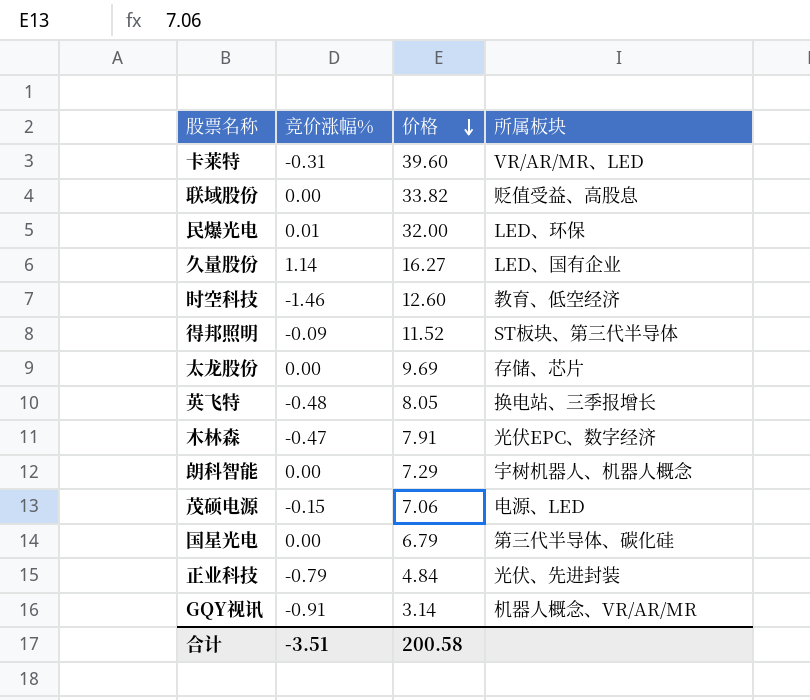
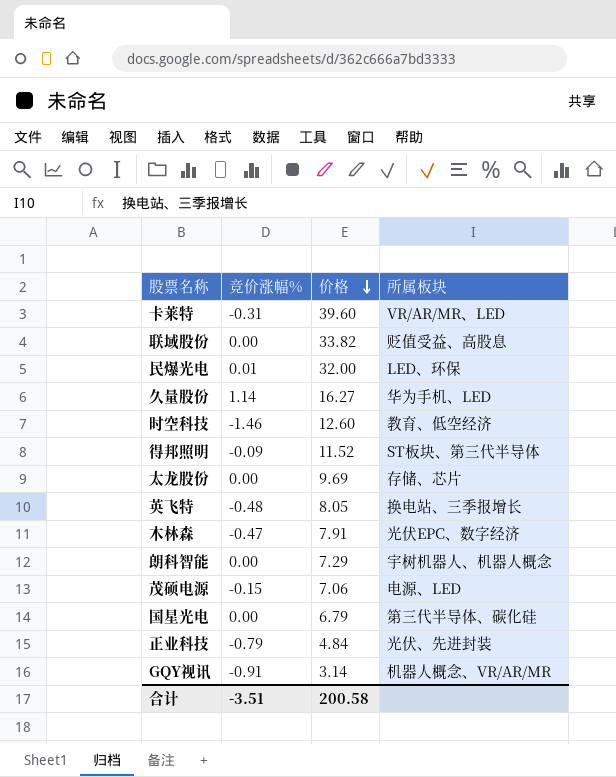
久量股份 | 所属板块: LED、国有企业 -> 华为手机、LED

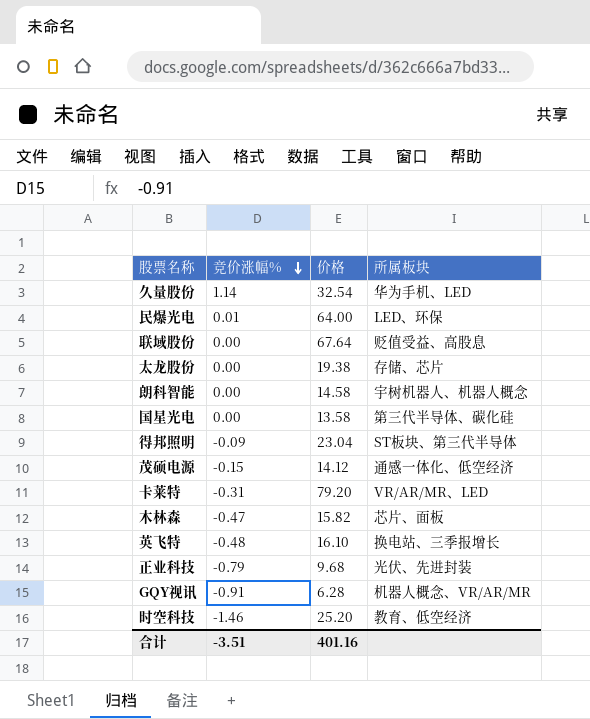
row order: 价格 descending -> 竞价涨幅% descending
久量股份 | 价格: 16.27 -> 32.54
民爆光电 | 价格: 32.00 -> 64.00
联域股份 | 价格: 33.82 -> 67.64
太龙股份 | 价格: 9.69 -> 19.38
朗科智能 | 价格: 7.29 -> 14.58
国星光电 | 价格: 6.79 -> 13.58
得邦照明 | 价格: 11.52 -> 23.04
茂硕电源 | 价格: 7.06 -> 14.12
茂硕电源 | 所属板块: 电源、LED -> 通感一体化、低空经济
卡莱特 | 价格: 39.60 -> 79.20
木林森 | 价格: 7.91 -> 15.82
木林森 | 所属板块: 光伏EPC、数字经济 -> 芯片、面板
英飞特 | 价格: 8.05 -> 16.10
正业科技 | 价格: 4.84 -> 9.68
GQY视讯 | 价格: 3.14 -> 6.28
时空科技 | 价格: 12.60 -> 25.20
合计 | 价格: 200.58 -> 401.16

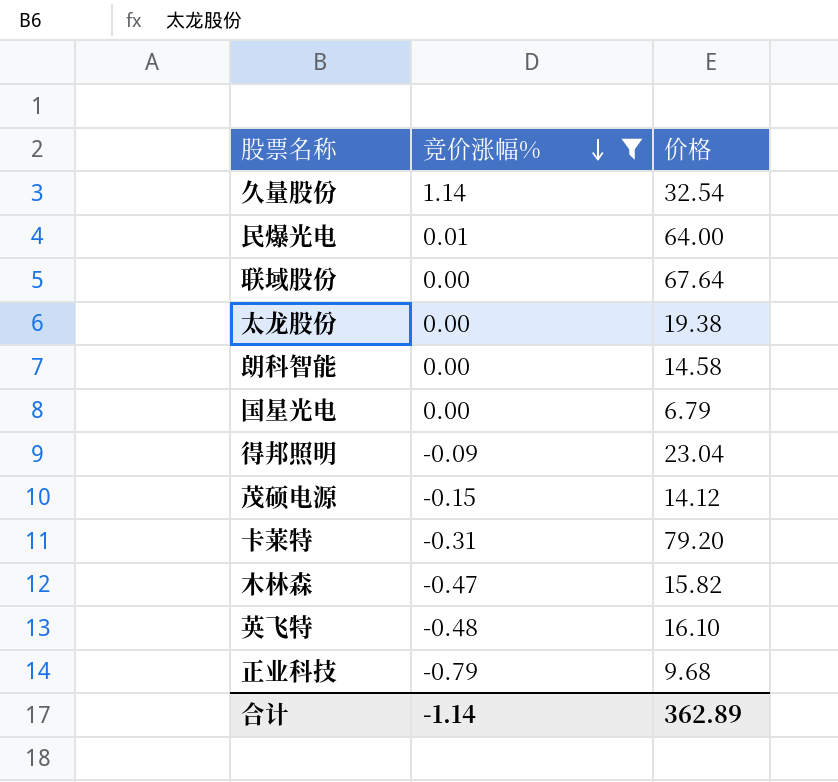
filter: none -> 竞价涨幅% >= -0.79
column 所属板块 | position: 4 -> none
国星光电 | 价格: 13.58 -> 6.79
合计 | 竞价涨幅%: -3.51 -> -1.14
合计 | 价格: 401.16 -> 362.89

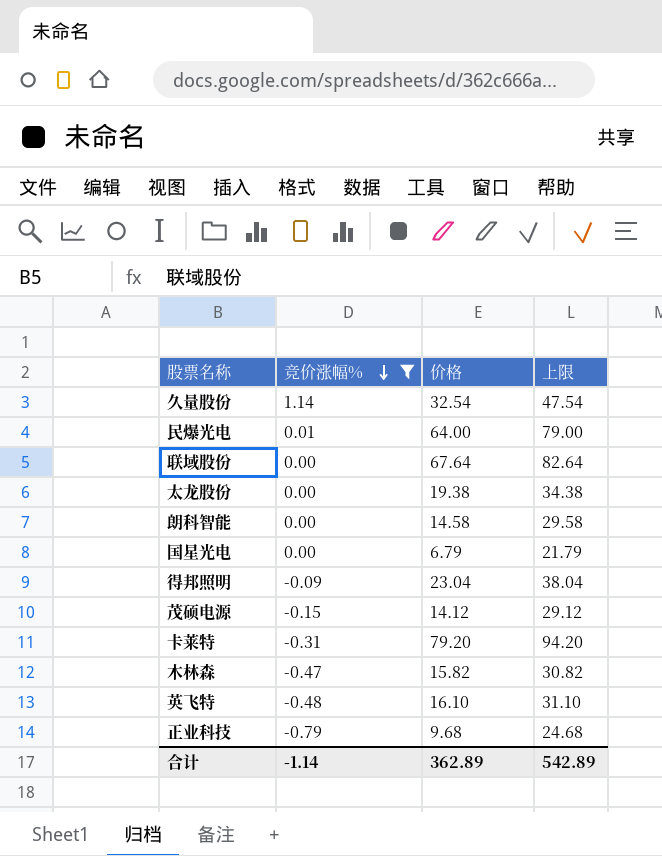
column 上限 | formula: none -> [价格] + 15

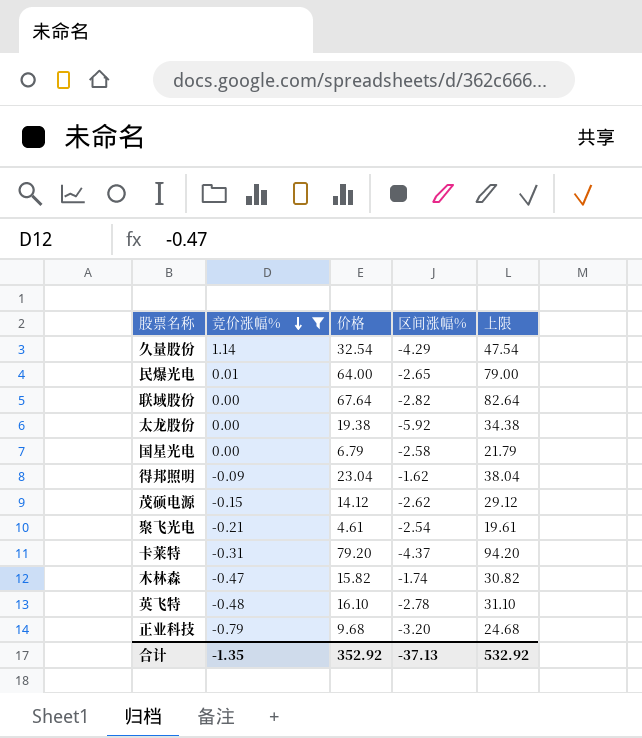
column 区间涨幅% | position: none -> 4
row 朗科智能: 0.00 | 14.58 | 29.58 -> none
row 聚飞光电: none -> -0.21 | 4.61 | -2.54 | 19.61
合计 | 竞价涨幅%: -1.14 -> -1.35
合计 | 价格: 362.89 -> 352.92
合计 | 上限: 542.89 -> 532.92

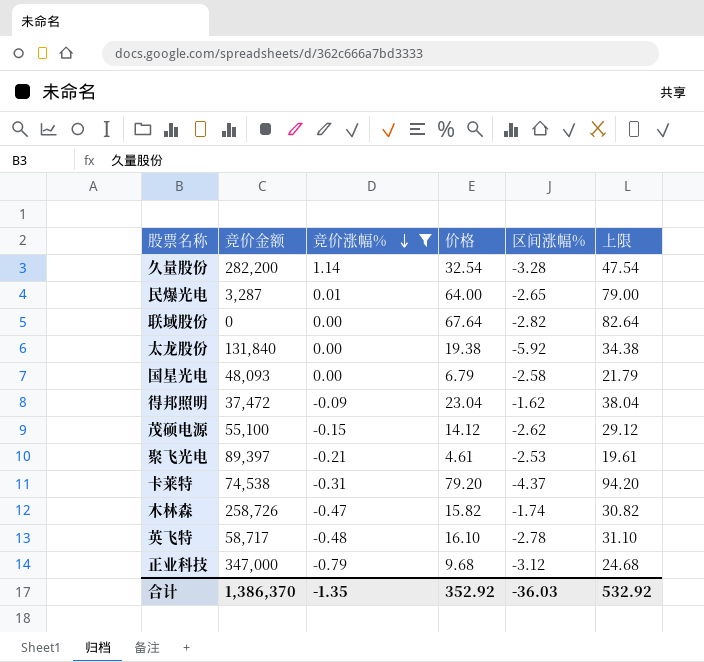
column 竞价金额 | position: none -> 2
久量股份 | 区间涨幅%: -4.29 -> -3.28
聚飞光电 | 区间涨幅%: -2.54 -> -2.53
正业科技 | 区间涨幅%: -3.20 -> -3.12
合计 | 区间涨幅%: -37.13 -> -36.03

